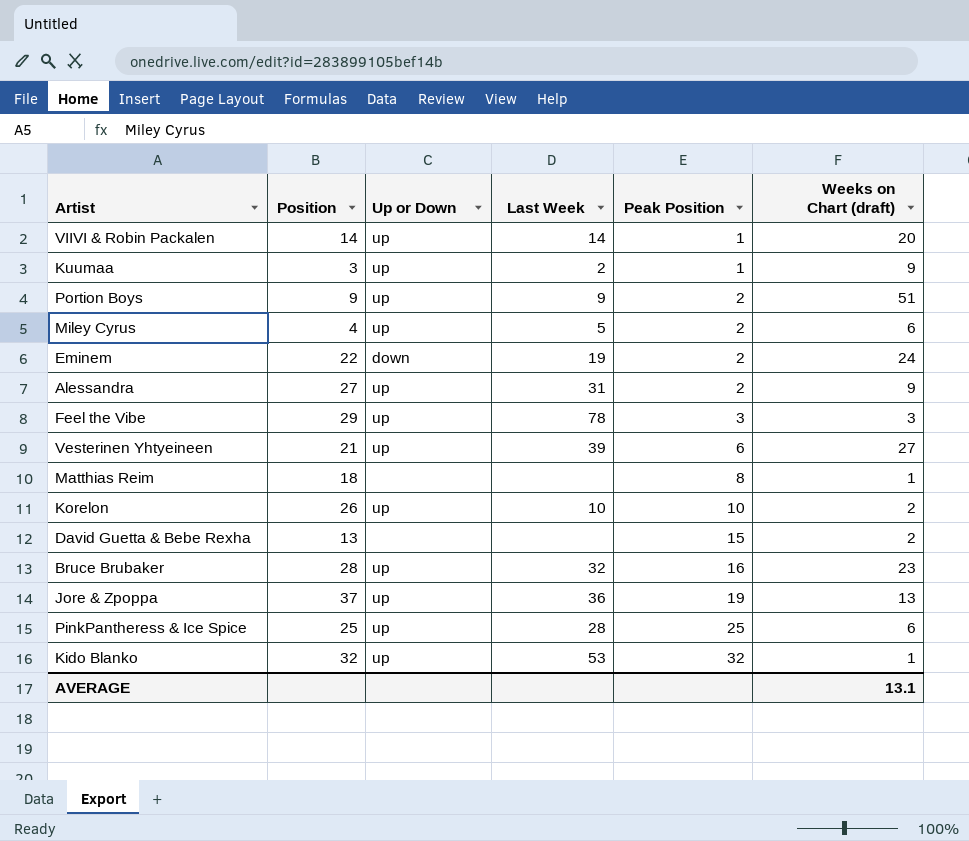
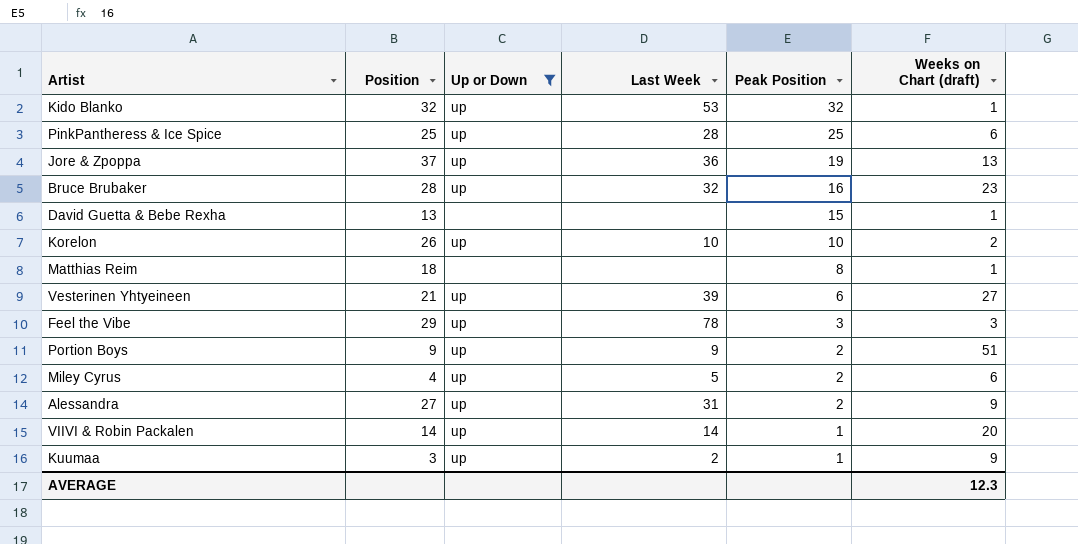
filter: none -> Up or Down != down
row order: Peak Position ascending -> Peak Position descending
David Guetta & Bebe Rexha | Weeks on Chart (draft): 2 -> 1
AVERAGE | Weeks on Chart (draft): 13.1 -> 12.3

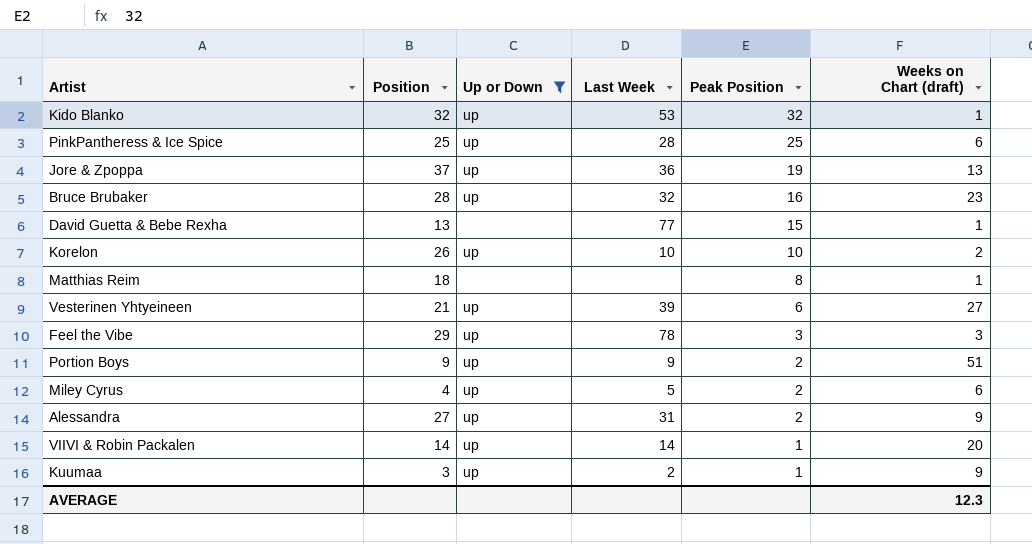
David Guetta & Bebe Rexha | Last Week: none -> 77

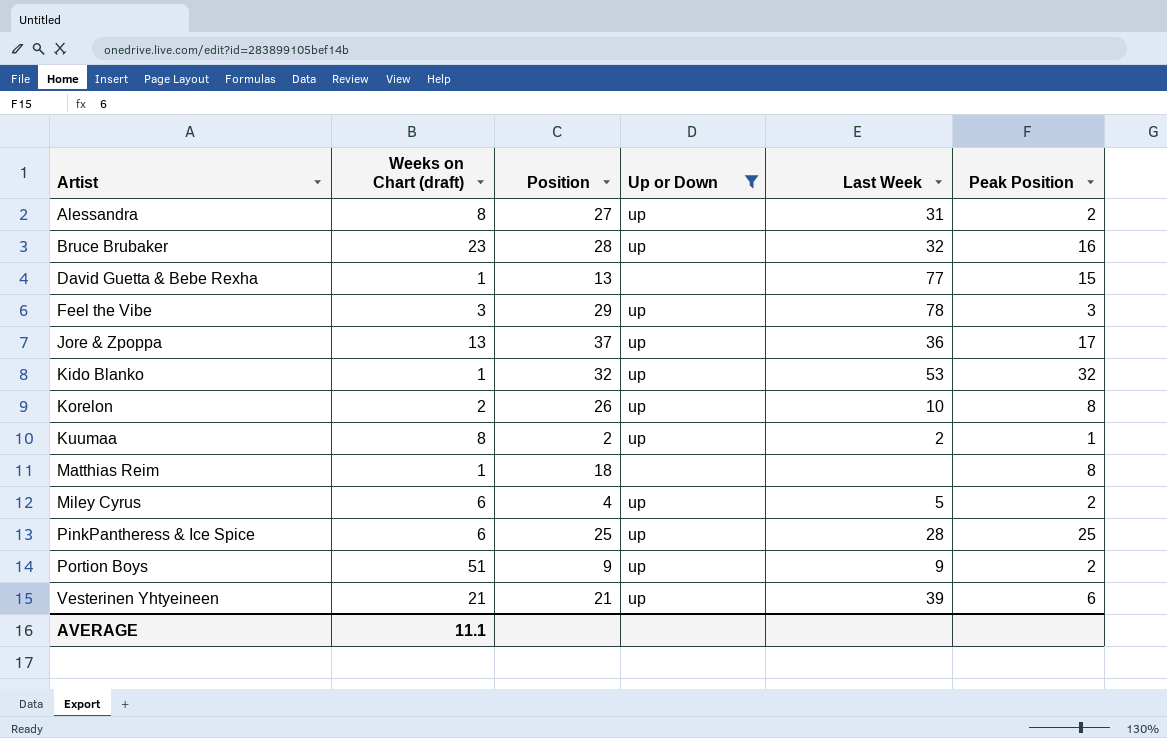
row order: Peak Position descending -> Artist ascending
column Weeks on Chart (draft) | position: 6 -> 2
row VIIVI & Robin Packalen: 14 | up | 14 | 1 | 20 -> none
Alessandra | Weeks on Chart (draft): 9 -> 8
Jore & Zpoppa | Peak Position: 19 -> 17
Korelon | Peak Position: 10 -> 8
Kuumaa | Weeks on Chart (draft): 9 -> 8
Kuumaa | Position: 3 -> 2
Vesterinen Yhtyeineen | Weeks on Chart (draft): 27 -> 21
AVERAGE | Weeks on Chart (draft): 12.3 -> 11.1

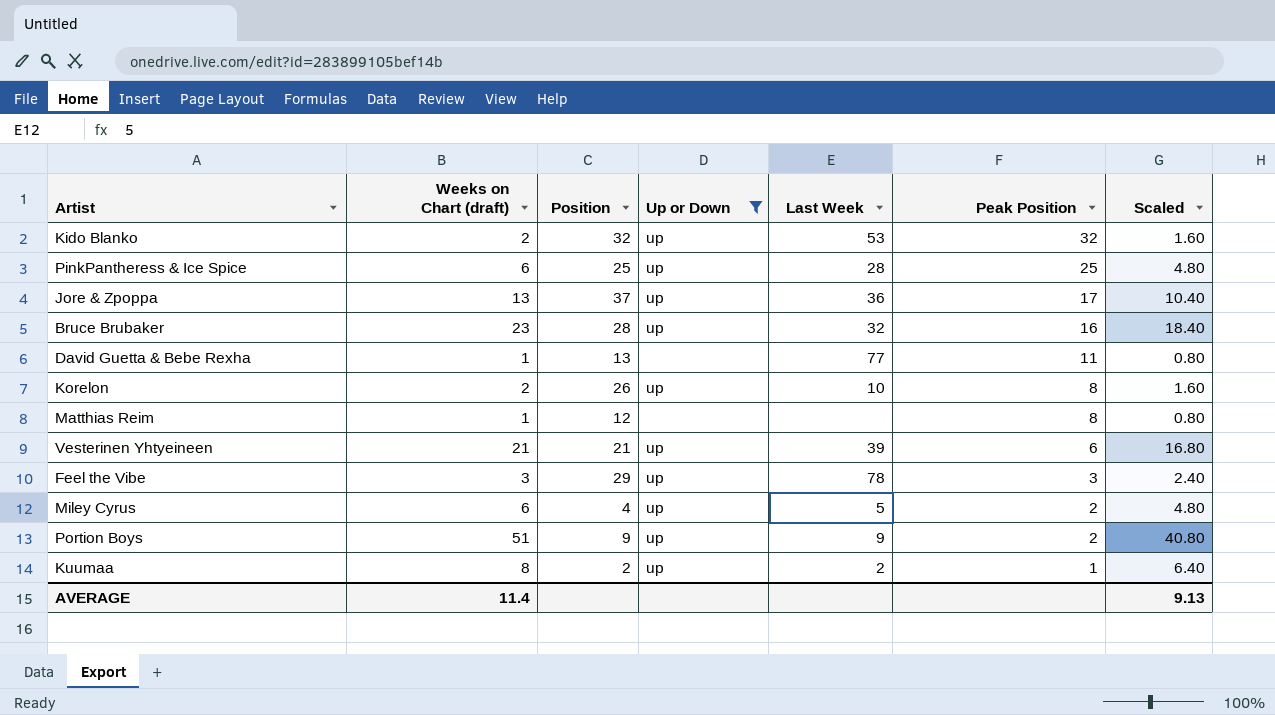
row order: Artist ascending -> Peak Position descending
column Scaled | formula: none -> [Weeks on Chart (draft)] * 0.8
row Alessandra: 8 | 27 | up | 31 | 2 -> none
Kido Blanko | Weeks on Chart (draft): 1 -> 2
David Guetta & Bebe Rexha | Peak Position: 15 -> 11
Matthias Reim | Position: 18 -> 12
AVERAGE | Weeks on Chart (draft): 11.1 -> 11.4

